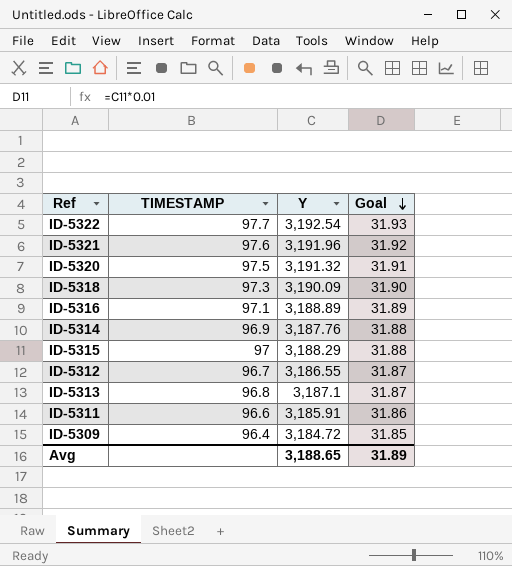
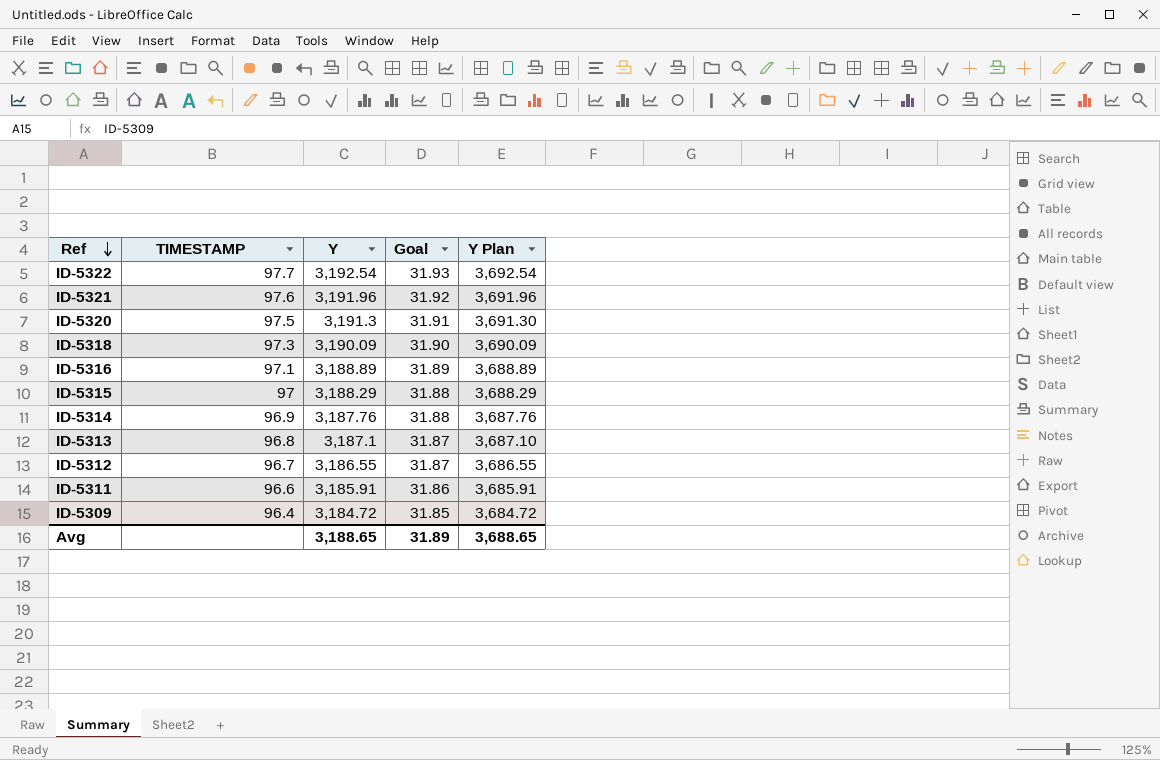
row order: Goal descending -> Ref descending
column Y Plan | formula: none -> [Y] + 500
ID-5320 | Y: 3,191.32 -> 3,191.3

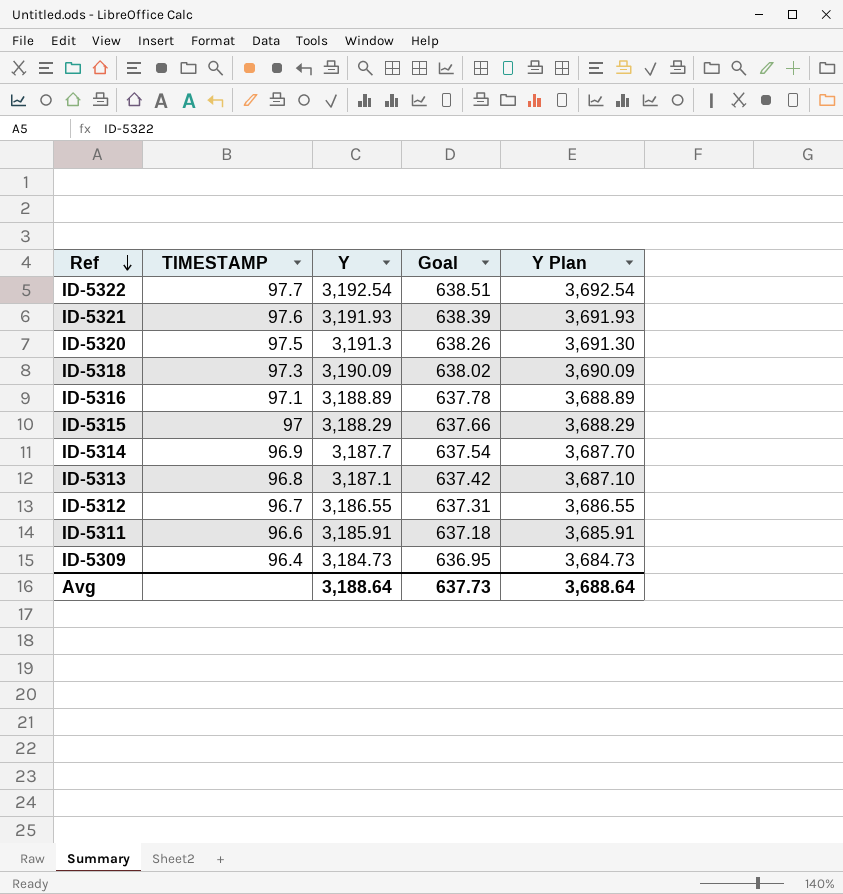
column Goal | formula: [Y] * 0.01 -> [Y] * 0.2
ID-5321 | Y: 3,191.96 -> 3,191.93
ID-5321 | Y Plan: 3,691.96 -> 3,691.93
ID-5314 | Y: 3,187.76 -> 3,187.7
ID-5314 | Y Plan: 3,687.76 -> 3,687.70
ID-5309 | Y: 3,184.72 -> 3,184.73
ID-5309 | Y Plan: 3,684.72 -> 3,684.73
Avg | Y: 3,188.65 -> 3,188.64
Avg | Goal: 31.89 -> 637.73
Avg | Y Plan: 3,688.65 -> 3,688.64

